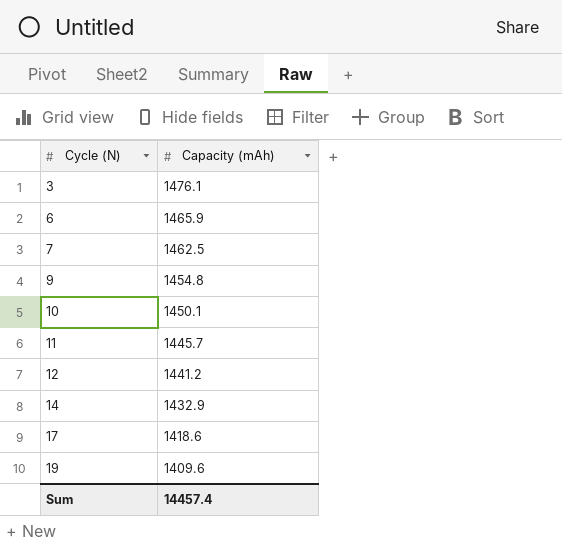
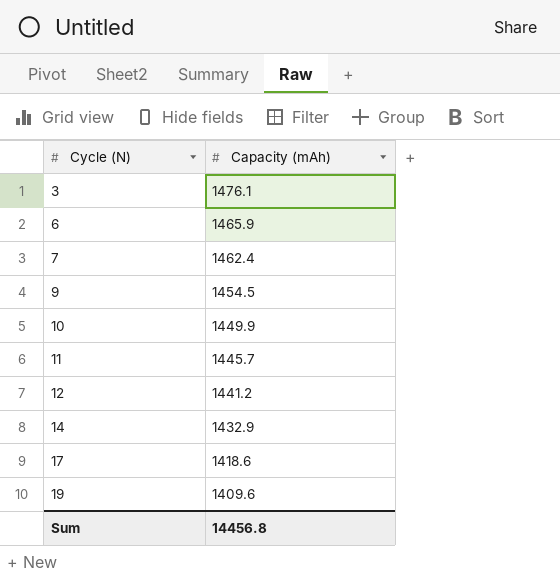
7 | Capacity (mAh): 1462.5 -> 1462.4
9 | Capacity (mAh): 1454.8 -> 1454.5
10 | Capacity (mAh): 1450.1 -> 1449.9
Sum | Capacity (mAh): 14457.4 -> 14456.8

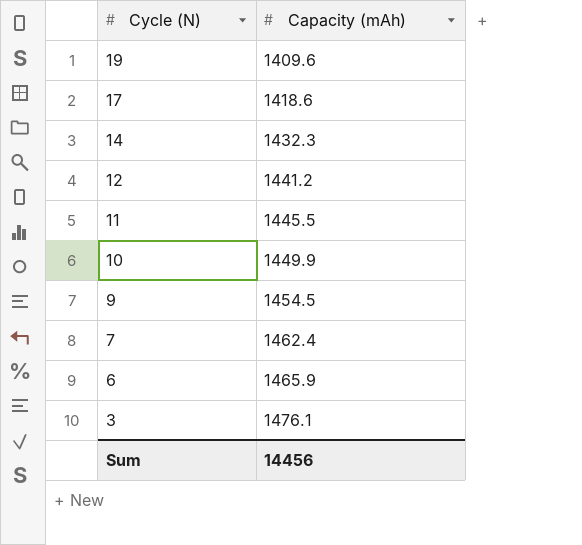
row order: Cycle (N) ascending -> Cycle (N) descending
14 | Capacity (mAh): 1432.9 -> 1432.3
11 | Capacity (mAh): 1445.7 -> 1445.5
Sum | Capacity (mAh): 14456.8 -> 14456

